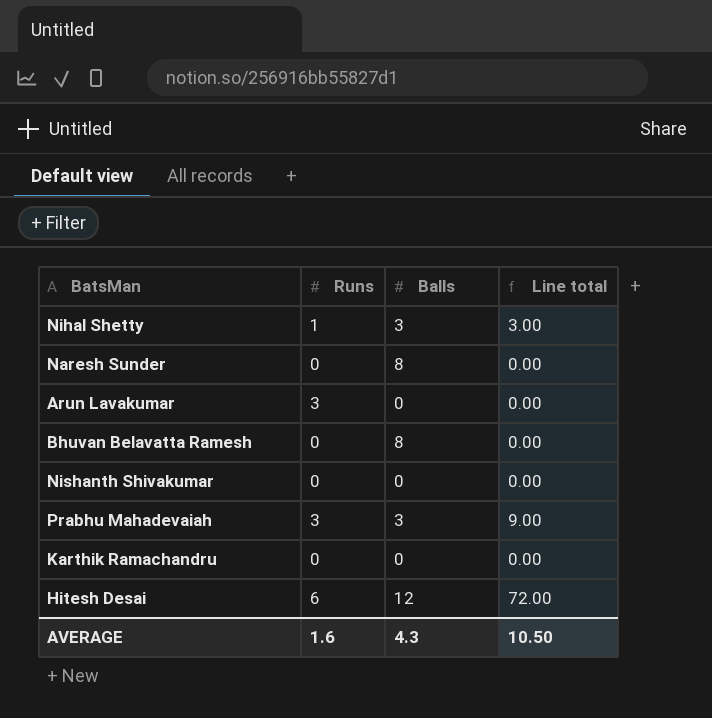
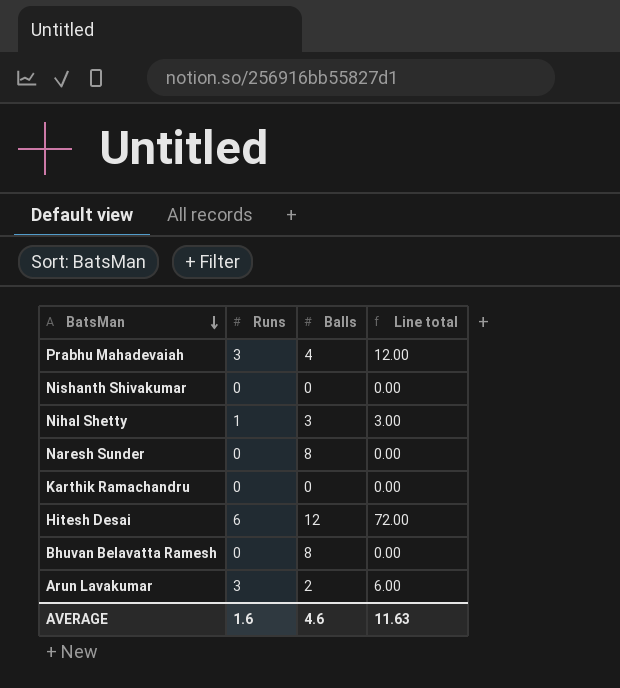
row order: none -> BatsMan descending
Prabhu Mahadevaiah | Balls: 3 -> 4
Prabhu Mahadevaiah | Line total: 9.00 -> 12.00
Arun Lavakumar | Balls: 0 -> 2
Arun Lavakumar | Line total: 0.00 -> 6.00
AVERAGE | Balls: 4.3 -> 4.6
AVERAGE | Line total: 10.50 -> 11.63

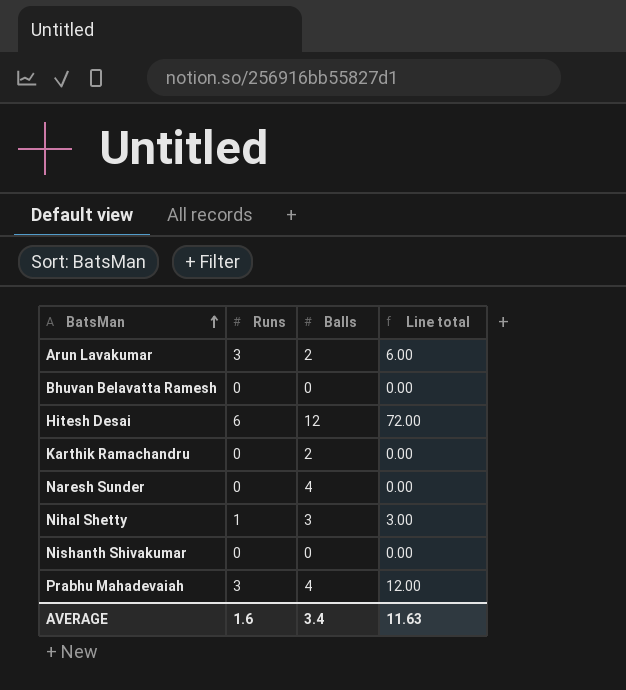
row order: BatsMan descending -> BatsMan ascending
Bhuvan Belavatta Ramesh | Balls: 8 -> 0
Karthik Ramachandru | Balls: 0 -> 2
Naresh Sunder | Balls: 8 -> 4
AVERAGE | Balls: 4.6 -> 3.4

